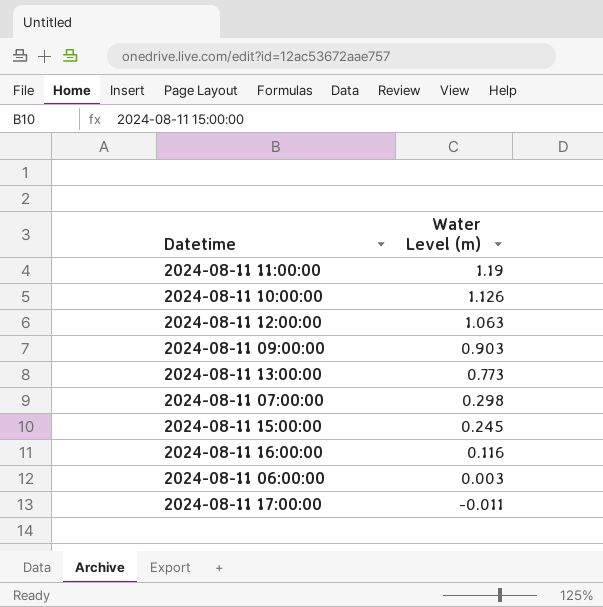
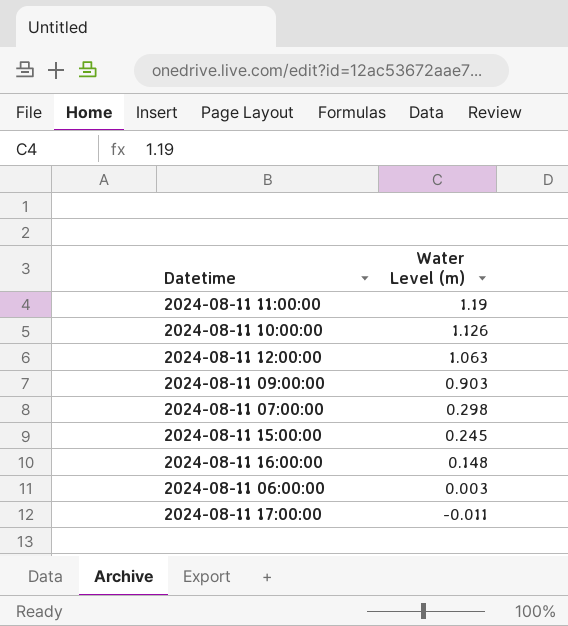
row 2024-08-11 13:00:00: 0.773 -> none
2024-08-11 16:00:00 | Water Level (m): 0.116 -> 0.148

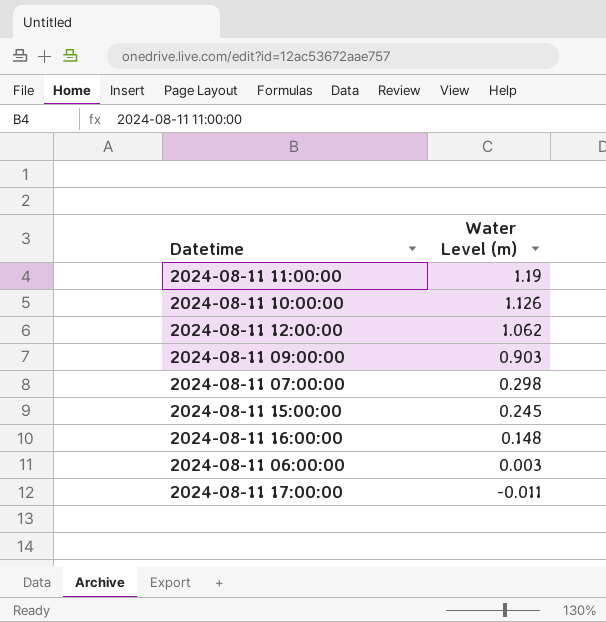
2024-08-11 12:00:00 | Water Level (m): 1.063 -> 1.062

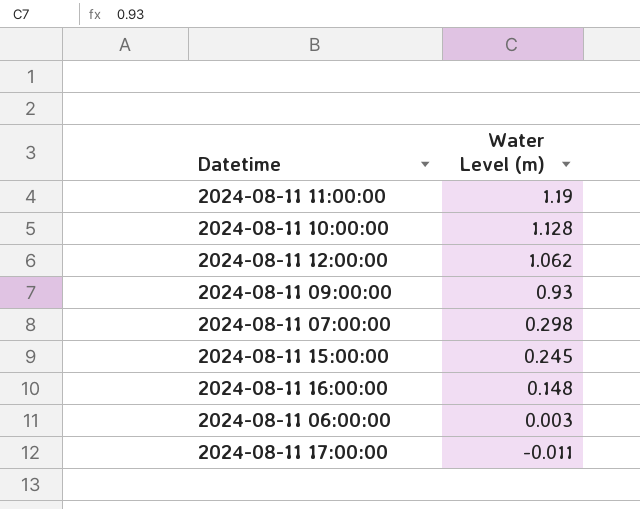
2024-08-11 10:00:00 | Water Level (m): 1.126 -> 1.128
2024-08-11 09:00:00 | Water Level (m): 0.903 -> 0.93

